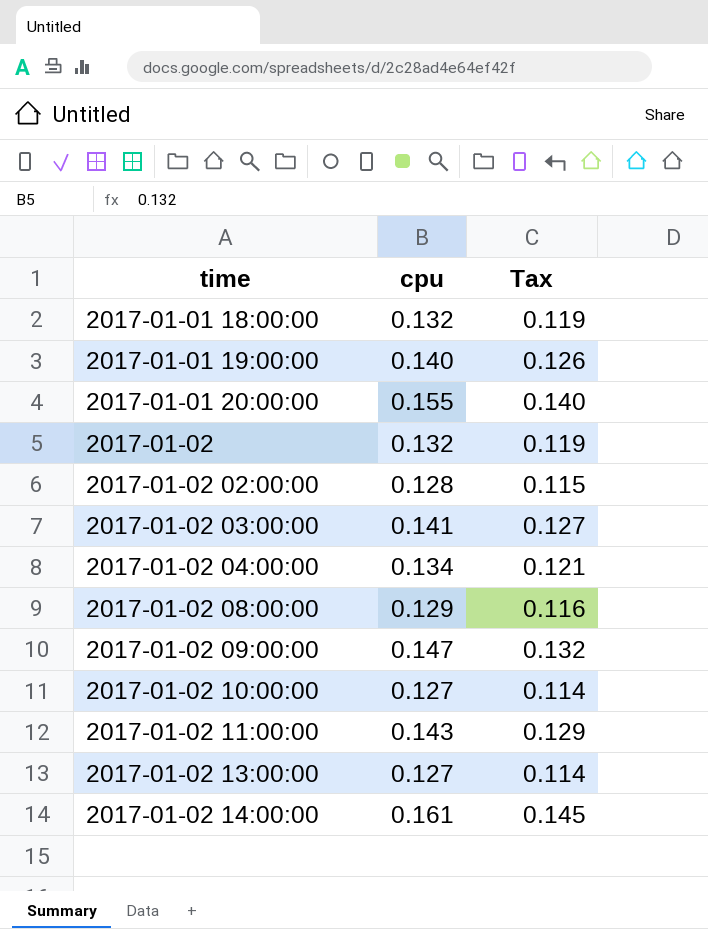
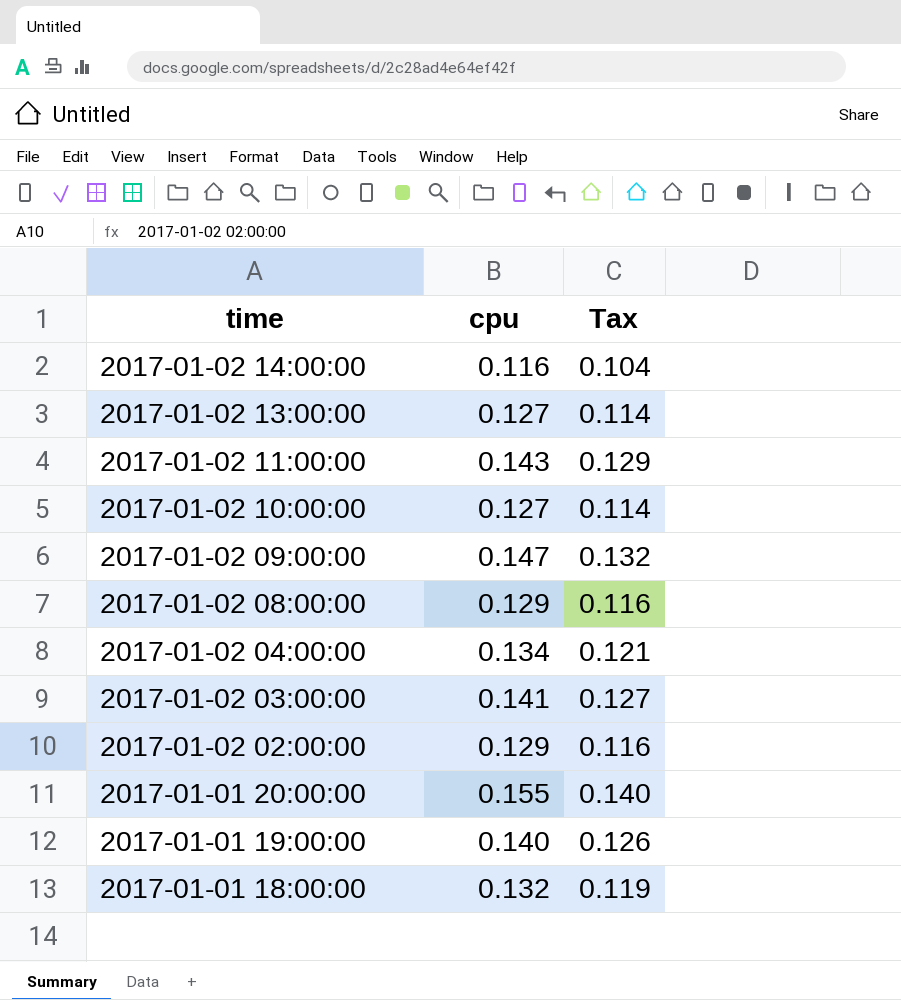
row order: time ascending -> time descending
row 2017-01-02: 0.132 | 0.119 -> none
2017-01-02 14:00:00 | cpu: 0.161 -> 0.116
2017-01-02 14:00:00 | Tax: 0.145 -> 0.104
2017-01-02 02:00:00 | cpu: 0.128 -> 0.129
2017-01-02 02:00:00 | Tax: 0.115 -> 0.116

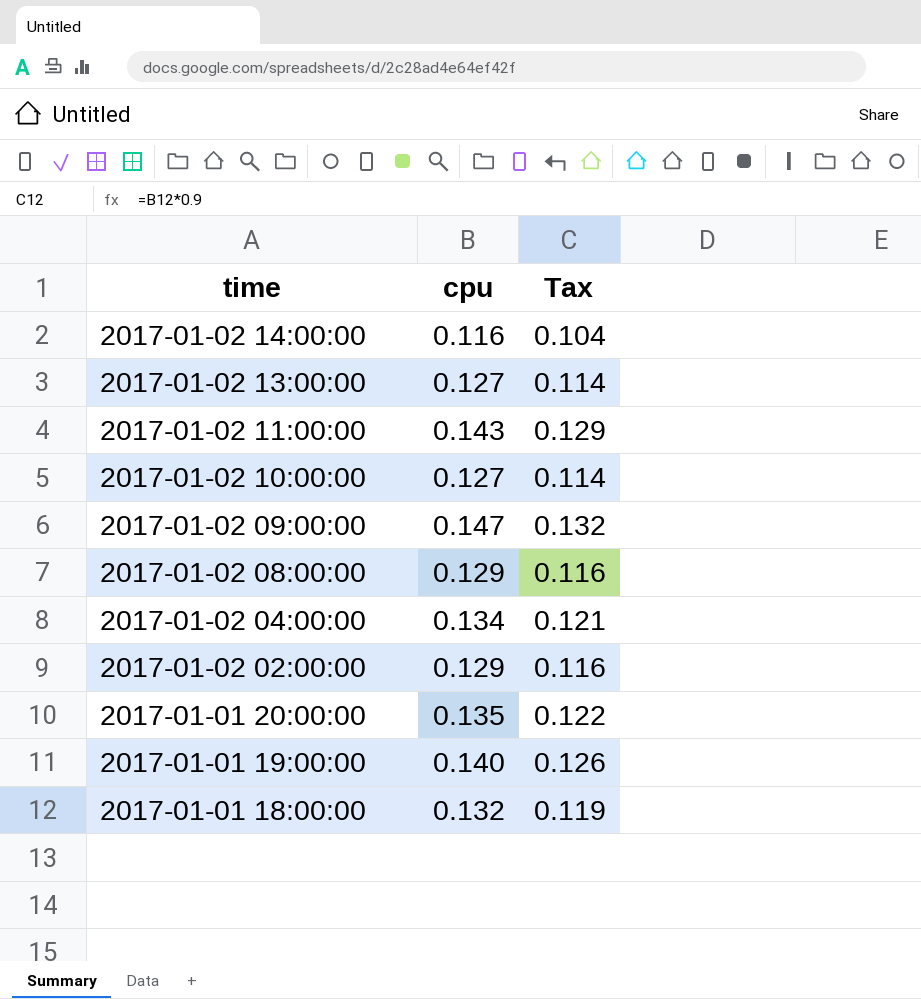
row 2017-01-02 03:00:00: 0.141 | 0.127 -> none
2017-01-01 20:00:00 | cpu: 0.155 -> 0.135
2017-01-01 20:00:00 | Tax: 0.140 -> 0.122

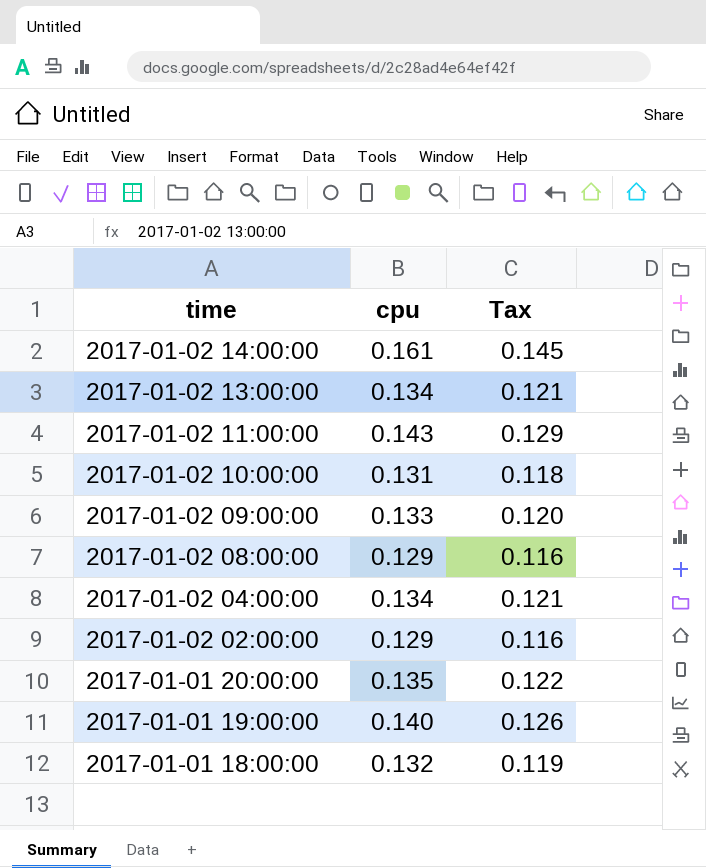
2017-01-02 14:00:00 | cpu: 0.116 -> 0.161
2017-01-02 14:00:00 | Tax: 0.104 -> 0.145
2017-01-02 13:00:00 | cpu: 0.127 -> 0.134
2017-01-02 13:00:00 | Tax: 0.114 -> 0.121
2017-01-02 10:00:00 | cpu: 0.127 -> 0.131
2017-01-02 10:00:00 | Tax: 0.114 -> 0.118
2017-01-02 09:00:00 | cpu: 0.147 -> 0.133
2017-01-02 09:00:00 | Tax: 0.132 -> 0.120

